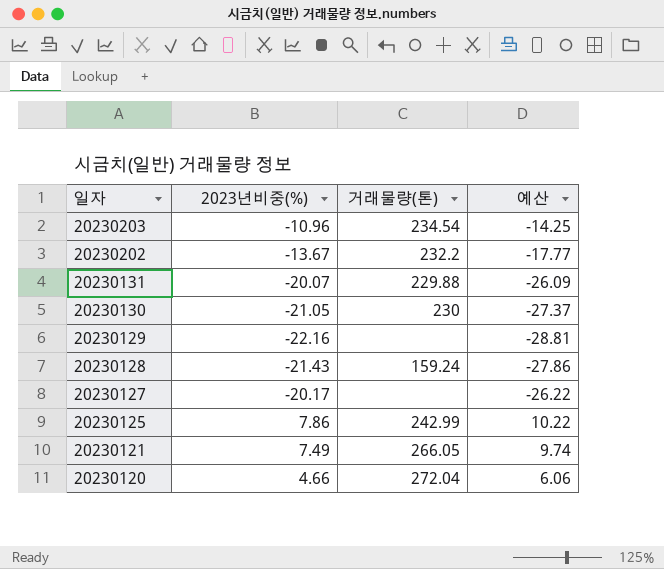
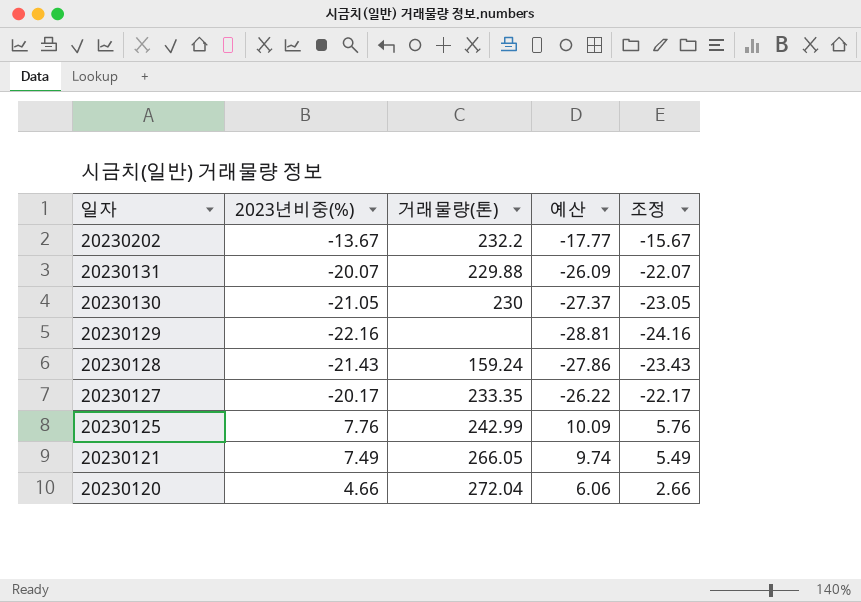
column 조정 | formula: none -> [2023년비중(%)] - 2
row 20230203: -10.96 | 234.54 | -14.25 -> none
20230127 | 거래물량(톤): none -> 233.35
20230125 | 2023년비중(%): 7.86 -> 7.76
20230125 | 예산: 10.22 -> 10.09

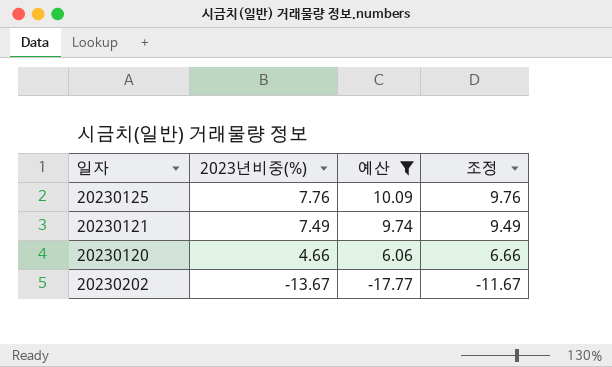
filter: none -> 예산 >= -17.77
row order: 일자 descending -> 2023년비중(%) descending
column 거래물량(톤) | position: 3 -> none
column 조정 | formula: [2023년비중(%)] - 2 -> [2023년비중(%)] + 2

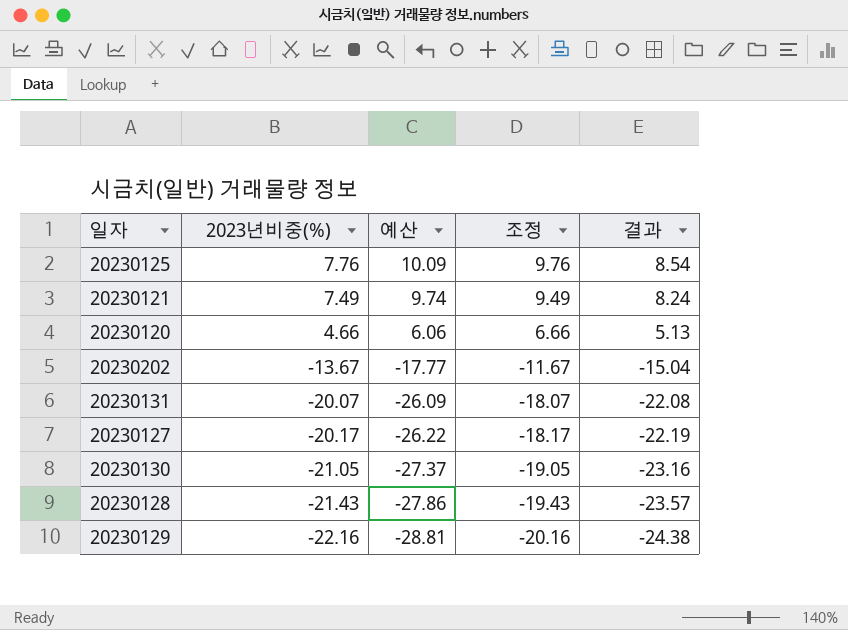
filter: 예산 >= -17.77 -> none
column 결과 | formula: none -> [2023년비중(%)] * 1.1

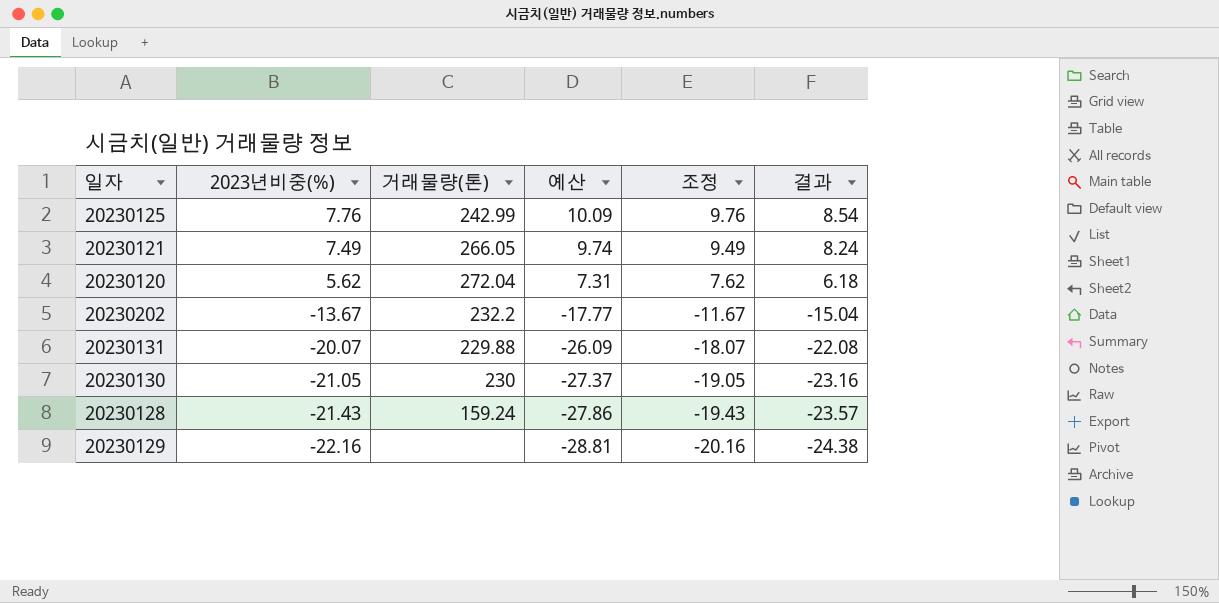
column 거래물량(톤) | position: none -> 3
row 20230127: -20.17 | -26.22 | -18.17 | -22.19 -> none
20230120 | 2023년비중(%): 4.66 -> 5.62
20230120 | 예산: 6.06 -> 7.31
20230120 | 조정: 6.66 -> 7.62
20230120 | 결과: 5.13 -> 6.18

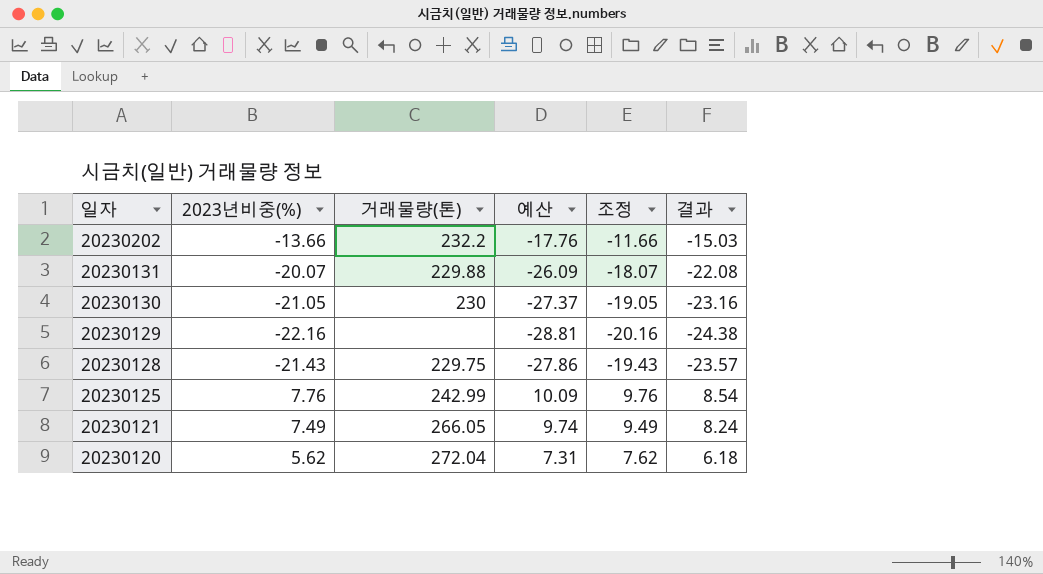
row order: 2023년비중(%) descending -> 일자 descending
20230202 | 2023년비중(%): -13.67 -> -13.66
20230202 | 예산: -17.77 -> -17.76
20230202 | 조정: -11.67 -> -11.66
20230202 | 결과: -15.04 -> -15.03
20230128 | 거래물량(톤): 159.24 -> 229.75

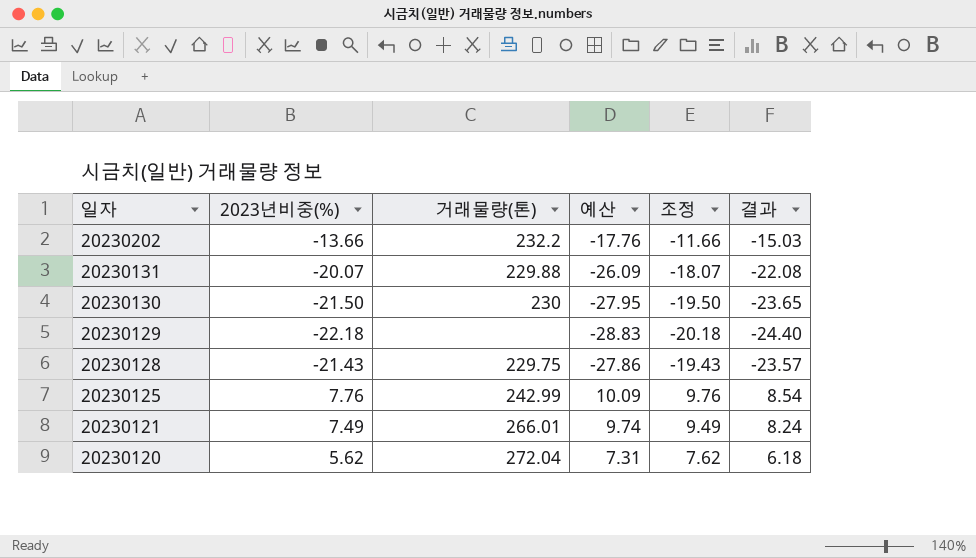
20230130 | 2023년비중(%): -21.05 -> -21.50
20230130 | 예산: -27.37 -> -27.95
20230130 | 조정: -19.05 -> -19.50
20230130 | 결과: -23.16 -> -23.65
20230129 | 2023년비중(%): -22.16 -> -22.18
20230129 | 예산: -28.81 -> -28.83
20230129 | 조정: -20.16 -> -20.18
20230129 | 결과: -24.38 -> -24.40
20230121 | 거래물량(톤): 266.05 -> 266.01

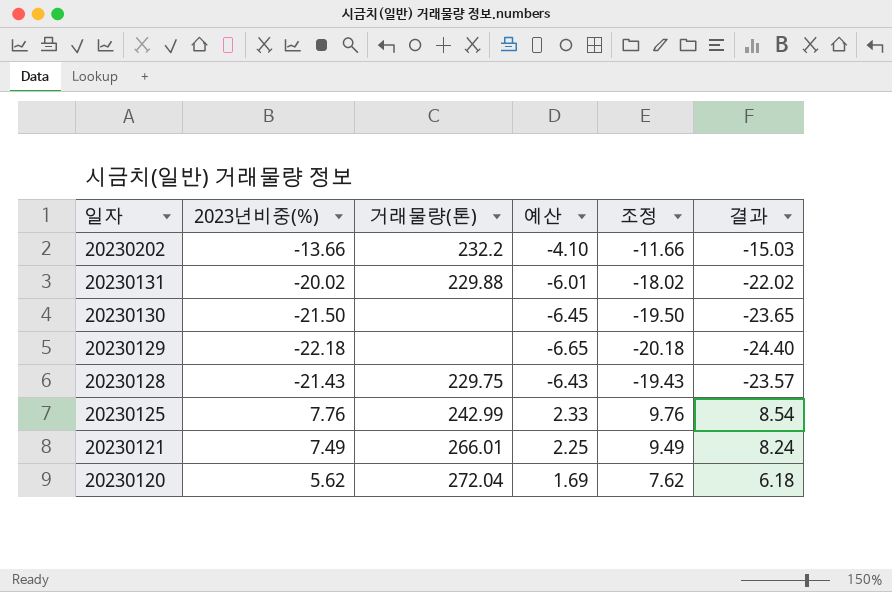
column 예산 | formula: [2023년비중(%)] * 1.3 -> [2023년비중(%)] * 0.3
20230131 | 2023년비중(%): -20.07 -> -20.02
20230131 | 조정: -18.07 -> -18.02
20230131 | 결과: -22.08 -> -22.02
20230130 | 거래물량(톤): 230 -> none

